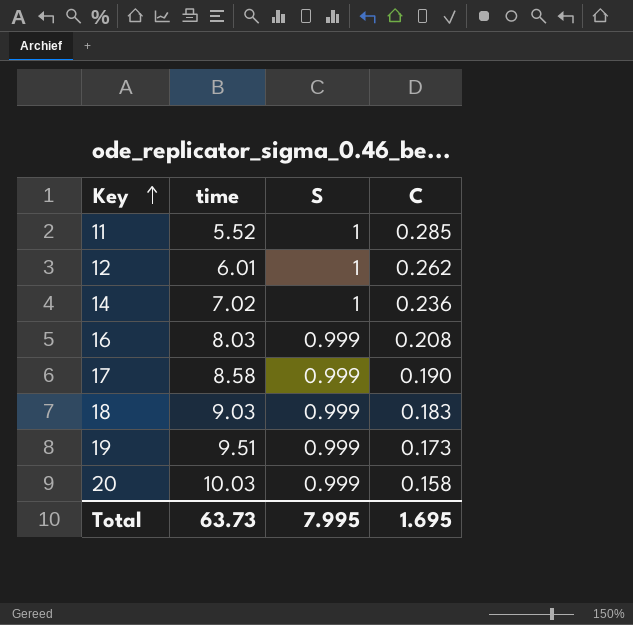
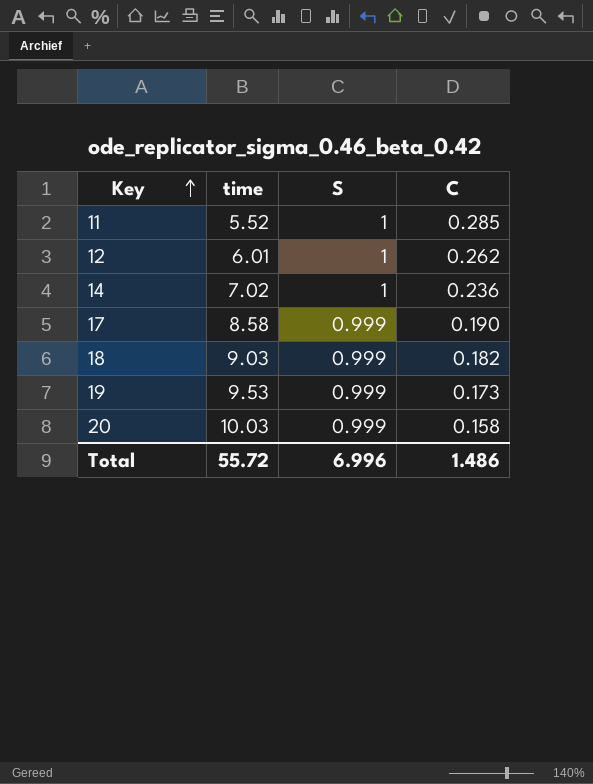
row 16: 8.03 | 0.999 | 0.208 -> none
18 | C: 0.183 -> 0.182
19 | time: 9.51 -> 9.53
Total | time: 63.73 -> 55.72
Total | S: 7.995 -> 6.996
Total | C: 1.695 -> 1.486

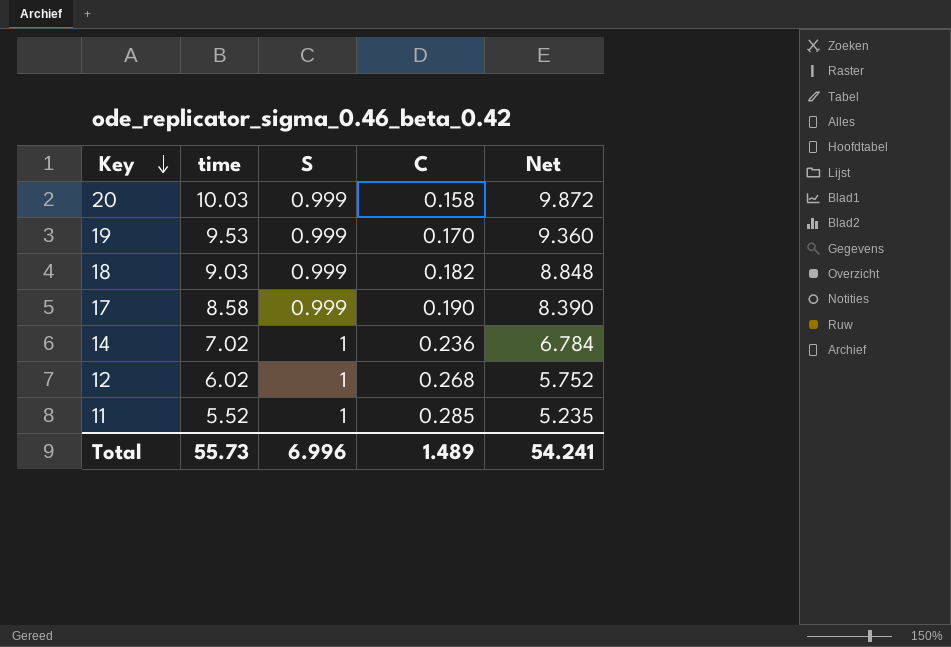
row order: Key ascending -> Key descending
column Net | formula: none -> [time] - [C]
19 | C: 0.173 -> 0.170
12 | time: 6.01 -> 6.02
12 | C: 0.262 -> 0.268
Total | time: 55.72 -> 55.73
Total | C: 1.486 -> 1.489

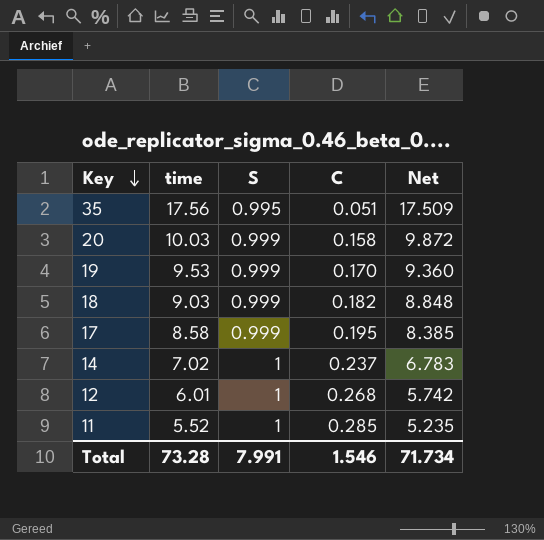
row 35: none -> 17.56 | 0.995 | 0.051 | 17.509
17 | C: 0.190 -> 0.195
17 | Net: 8.390 -> 8.385
14 | C: 0.236 -> 0.237
14 | Net: 6.784 -> 6.783
12 | time: 6.02 -> 6.01
12 | Net: 5.752 -> 5.742
Total | time: 55.73 -> 73.28
Total | S: 6.996 -> 7.991
Total | C: 1.489 -> 1.546
Total | Net: 54.241 -> 71.734

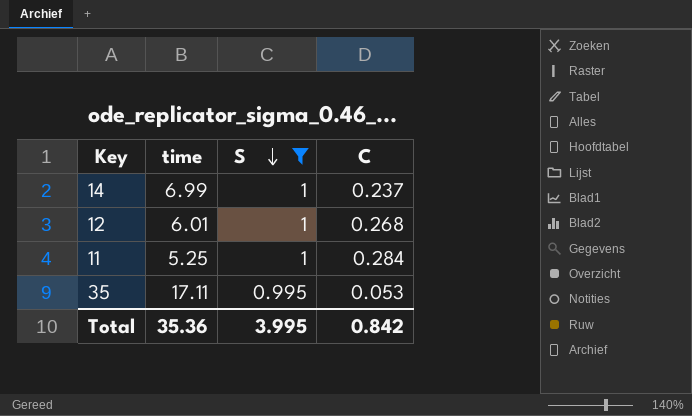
filter: none -> S != 0.999
row order: Key descending -> S descending
column Net | formula: [time] - [C] -> none
14 | time: 7.02 -> 6.99
11 | time: 5.52 -> 5.25
11 | C: 0.285 -> 0.284
35 | time: 17.56 -> 17.11
35 | C: 0.051 -> 0.053
Total | time: 73.28 -> 35.36
Total | S: 7.991 -> 3.995
Total | C: 1.546 -> 0.842

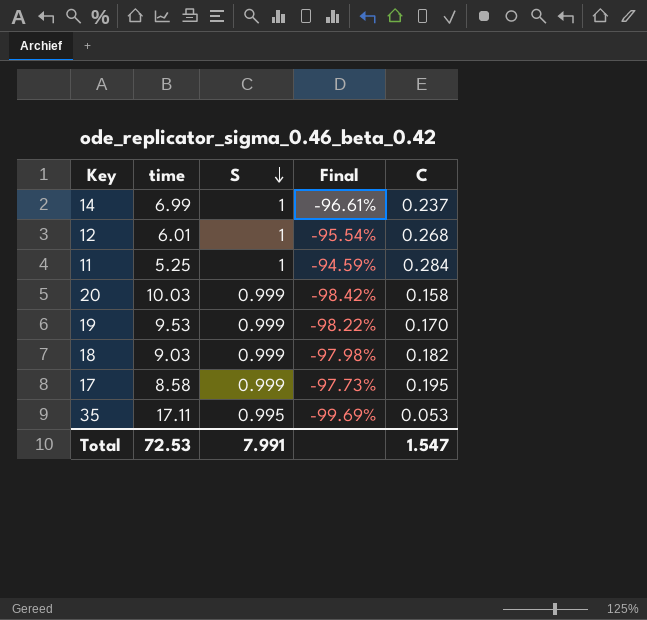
filter: S != 0.999 -> none
column Final | formula: none -> ([C] - [time]) / [time]
Total | time: 35.36 -> 72.53
Total | S: 3.995 -> 7.991
Total | C: 0.842 -> 1.547

